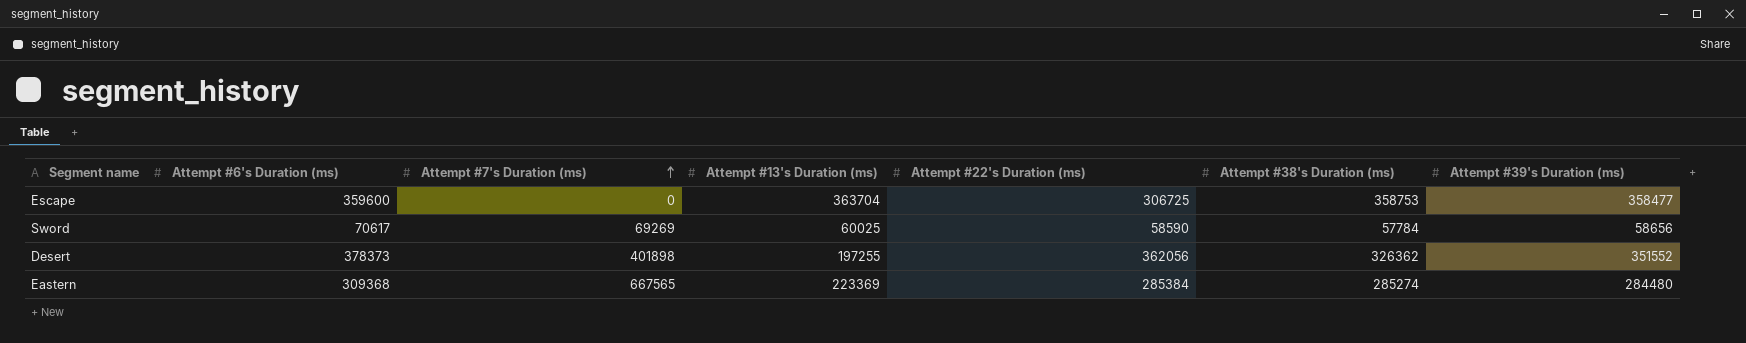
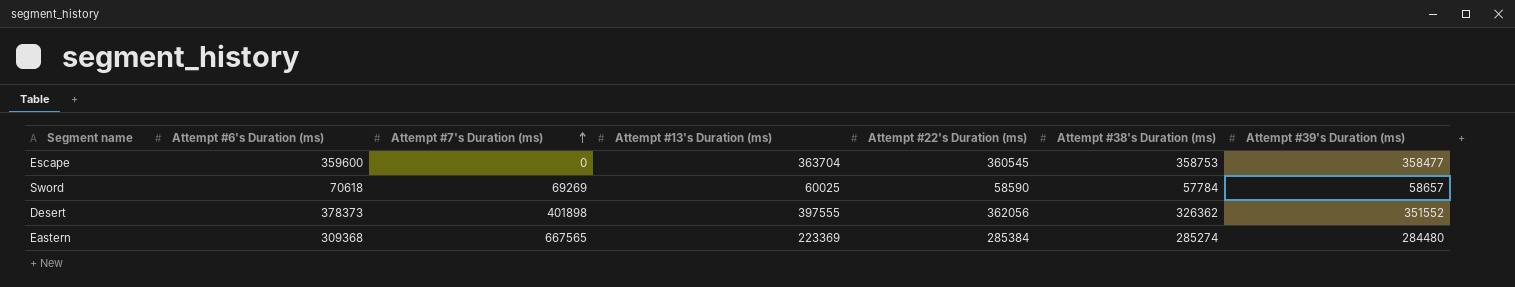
Escape | Attempt #22's Duration (ms): 306725 -> 360545
Sword | Attempt #6's Duration (ms): 70617 -> 70618
Sword | Attempt #39's Duration (ms): 58656 -> 58657
Desert | Attempt #13's Duration (ms): 197255 -> 397555

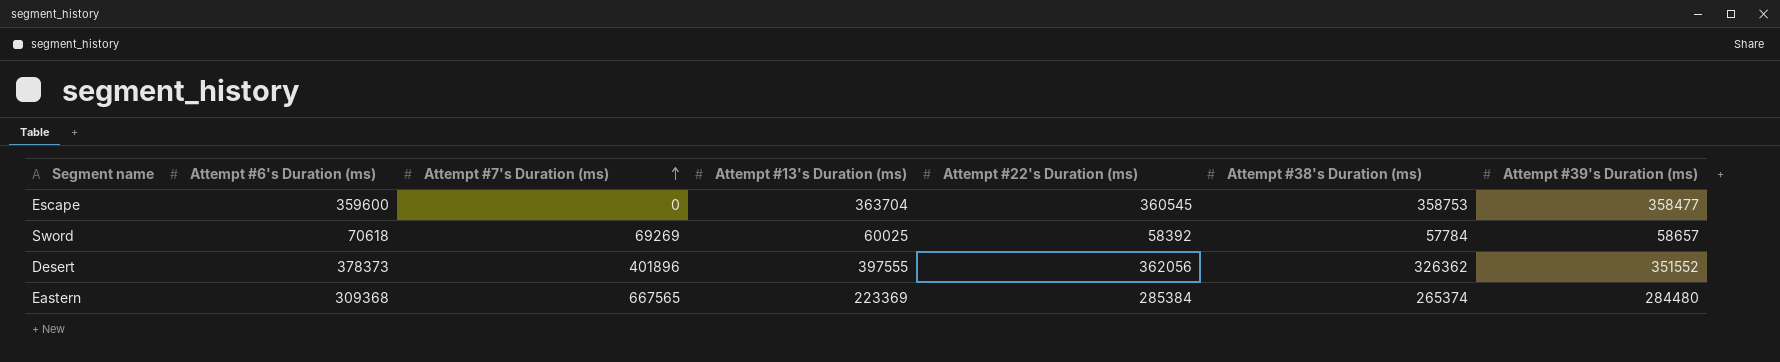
Sword | Attempt #22's Duration (ms): 58590 -> 58392
Desert | Attempt #7's Duration (ms): 401898 -> 401896
Eastern | Attempt #38's Duration (ms): 285274 -> 265374

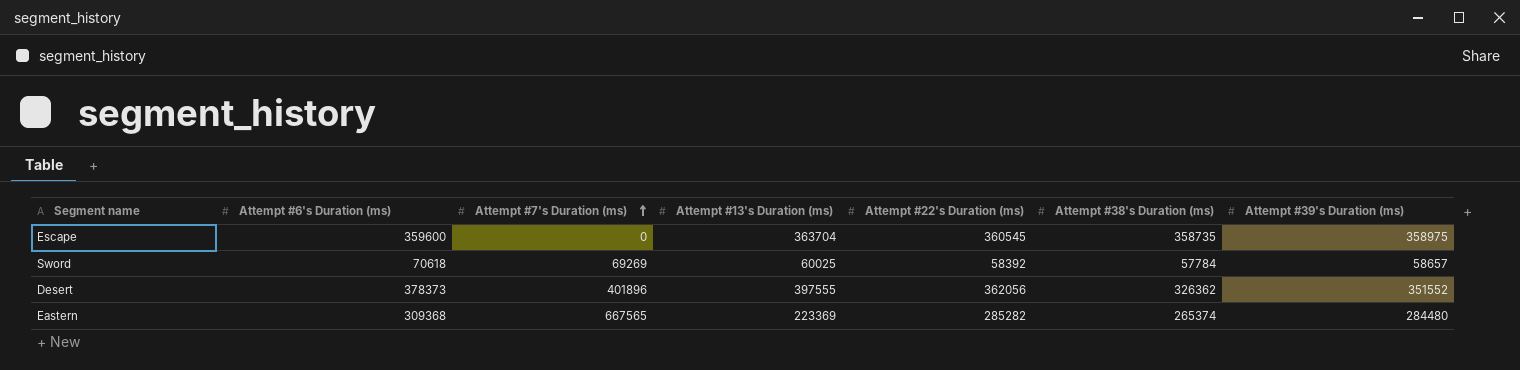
Escape | Attempt #38's Duration (ms): 358753 -> 358735
Escape | Attempt #39's Duration (ms): 358477 -> 358975
Eastern | Attempt #22's Duration (ms): 285384 -> 285282

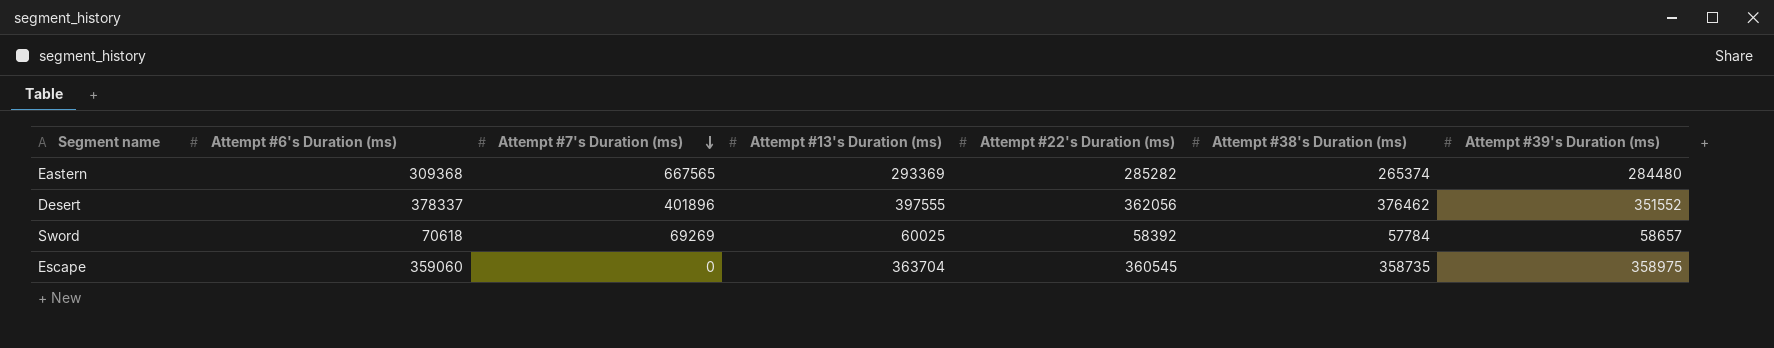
row order: Attempt #7's Duration (ms) ascending -> Attempt #7's Duration (ms) descending
Eastern | Attempt #13's Duration (ms): 223369 -> 293369
Desert | Attempt #6's Duration (ms): 378373 -> 378337
Desert | Attempt #38's Duration (ms): 326362 -> 376462
Escape | Attempt #6's Duration (ms): 359600 -> 359060

